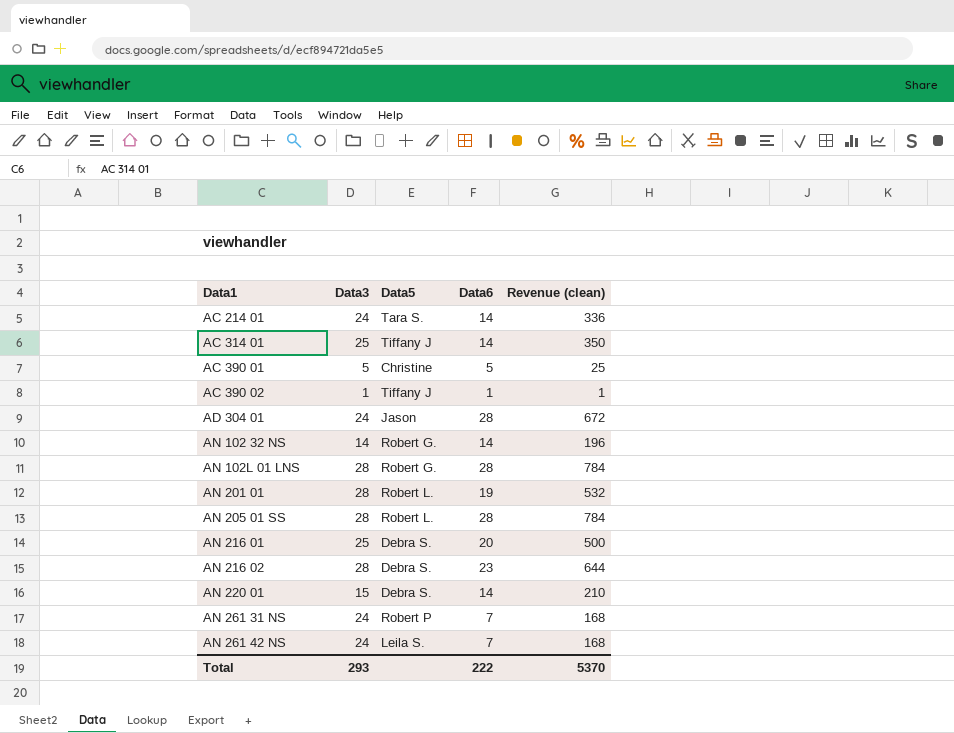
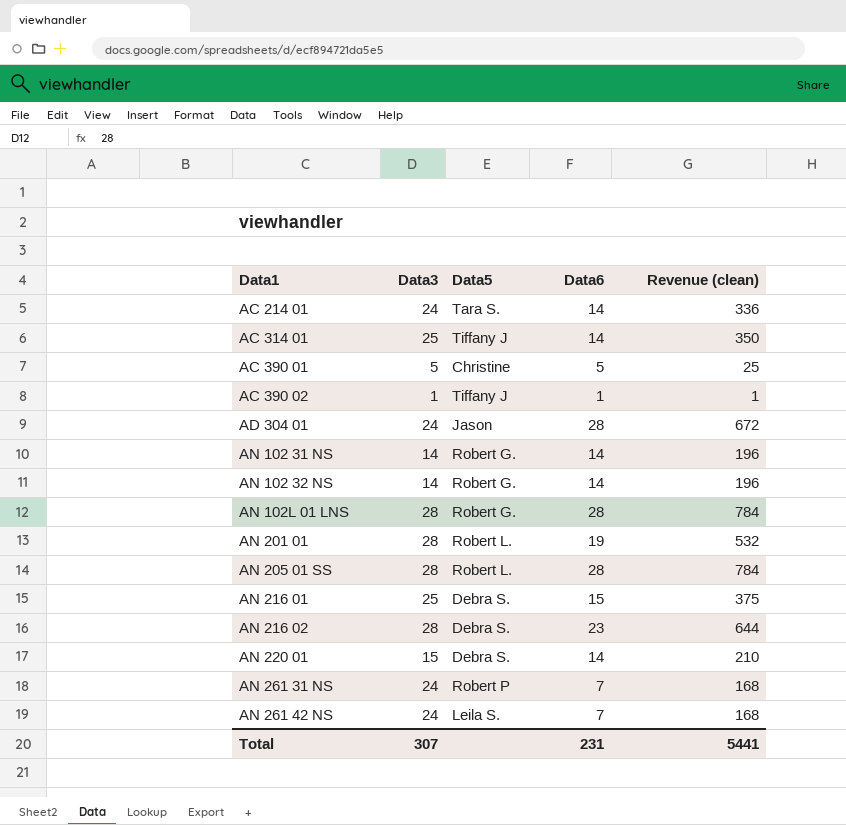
row AN 102 31 NS: none -> 14 | Robert G. | 14 | 196
AN 216 01 | Data6: 20 -> 15
AN 216 01 | Revenue (clean): 500 -> 375
Total | Data3: 293 -> 307
Total | Data6: 222 -> 231
Total | Revenue (clean): 5370 -> 5441

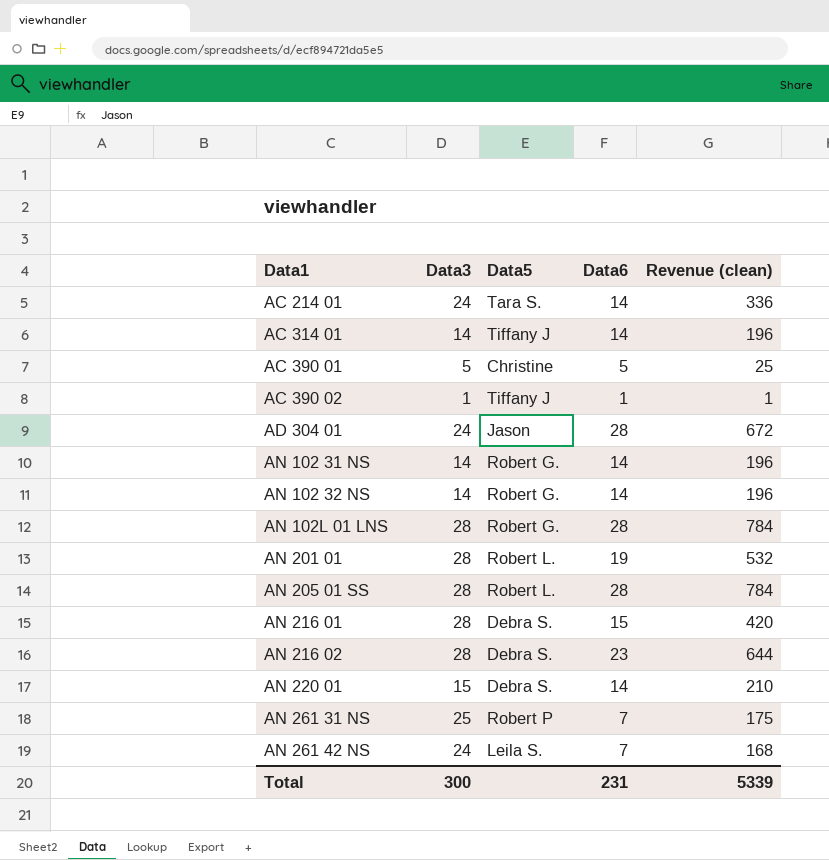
AC 314 01 | Data3: 25 -> 14
AC 314 01 | Revenue (clean): 350 -> 196
AN 216 01 | Data3: 25 -> 28
AN 216 01 | Revenue (clean): 375 -> 420
AN 261 31 NS | Data3: 24 -> 25
AN 261 31 NS | Revenue (clean): 168 -> 175
Total | Data3: 307 -> 300
Total | Revenue (clean): 5441 -> 5339

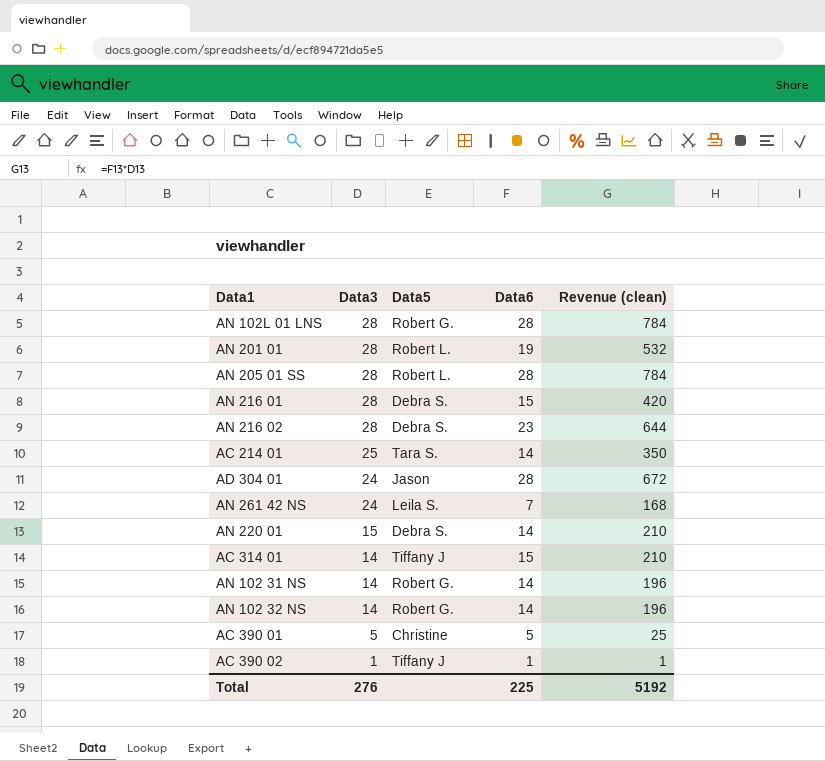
row order: Data1 ascending -> Data3 descending
row AN 261 31 NS: 25 | Robert P | 7 | 175 -> none
AC 214 01 | Data3: 24 -> 25
AC 214 01 | Revenue (clean): 336 -> 350
AC 314 01 | Data6: 14 -> 15
AC 314 01 | Revenue (clean): 196 -> 210
Total | Data3: 300 -> 276
Total | Data6: 231 -> 225
Total | Revenue (clean): 5339 -> 5192

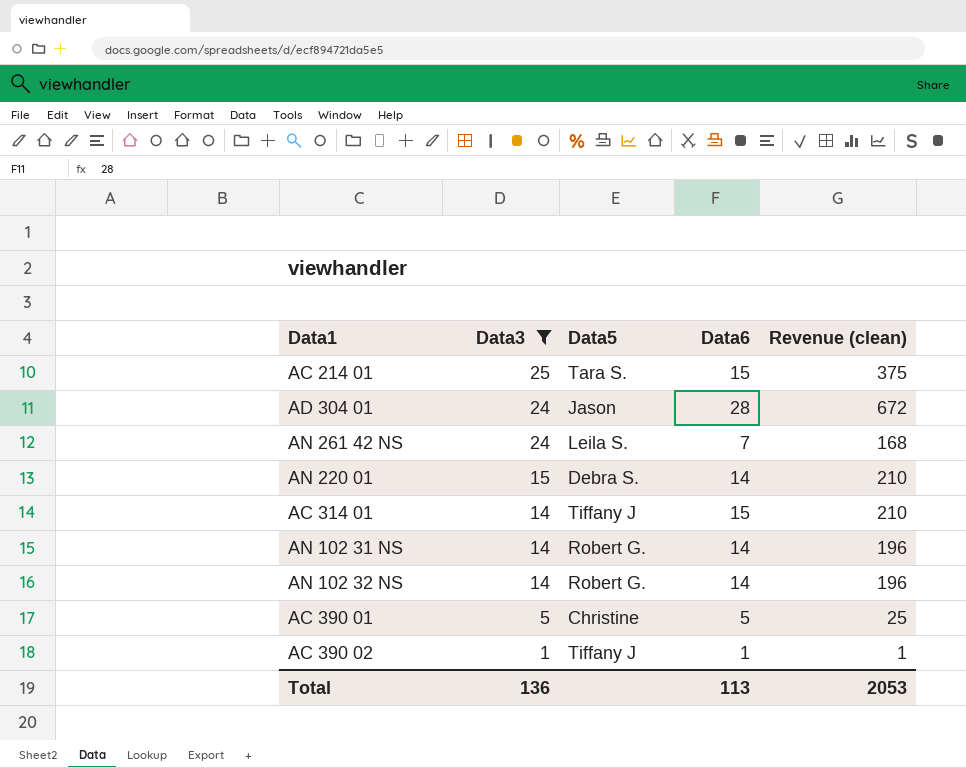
filter: none -> Data3 != 28
AC 214 01 | Data6: 14 -> 15
AC 214 01 | Revenue (clean): 350 -> 375
Total | Data3: 276 -> 136
Total | Data6: 225 -> 113
Total | Revenue (clean): 5192 -> 2053

